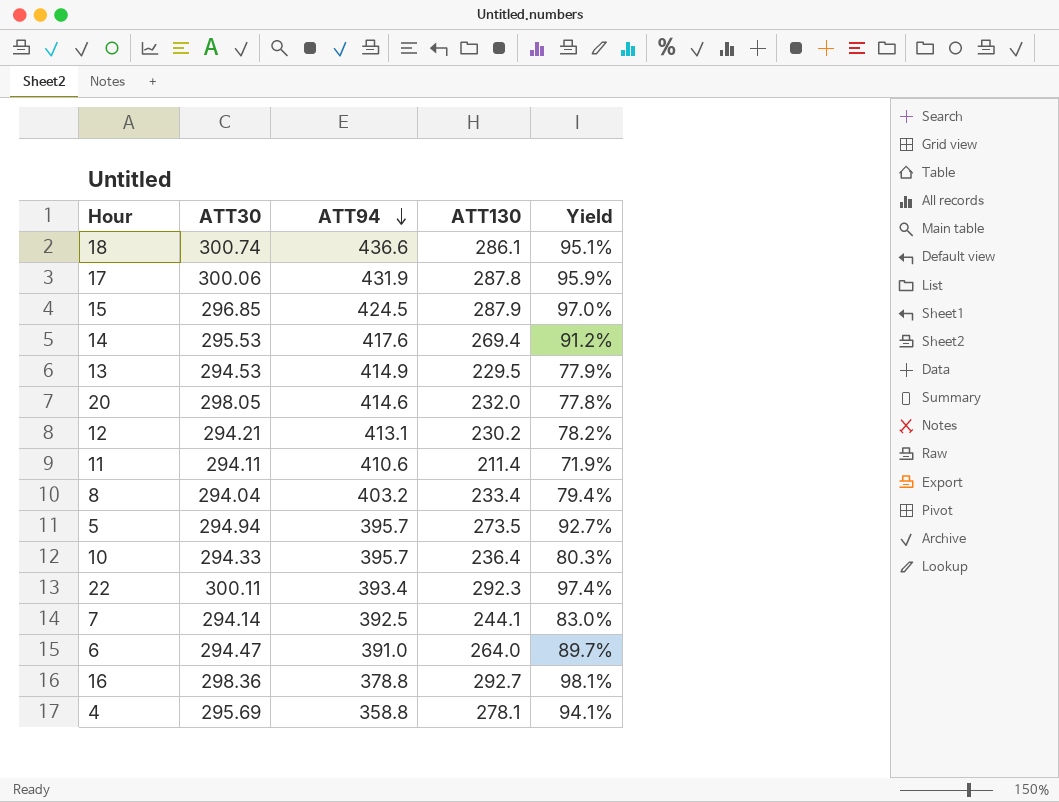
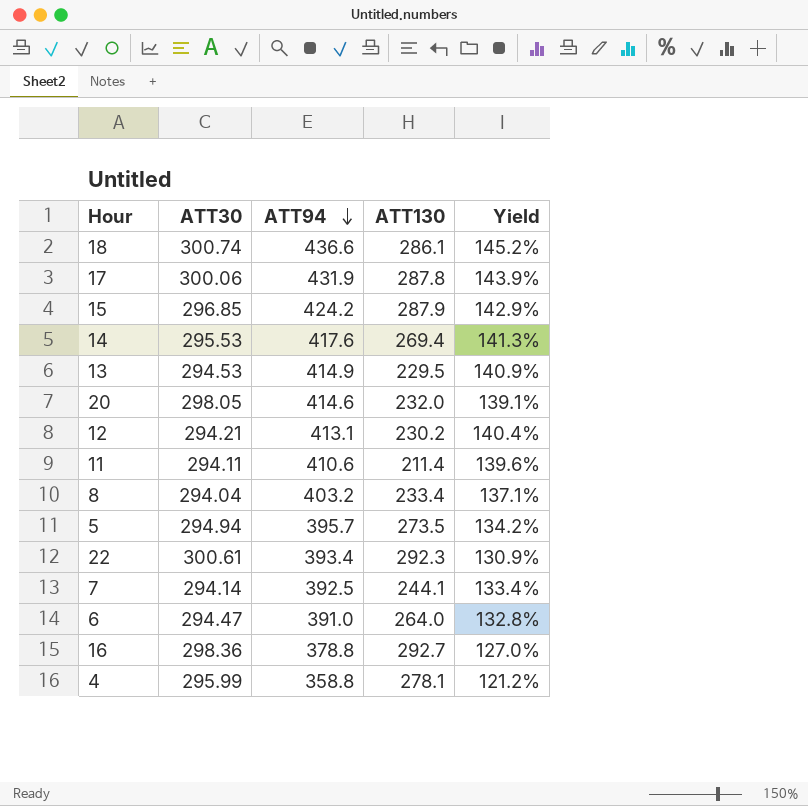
column Yield | formula: [ATT130] / [ATT30] -> [ATT94] / [ATT30]
row 10: 294.33 | 395.7 | 236.4 | 80.3% -> none
15 | ATT94: 424.5 -> 424.2
22 | ATT30: 300.11 -> 300.61
4 | ATT30: 295.69 -> 295.99

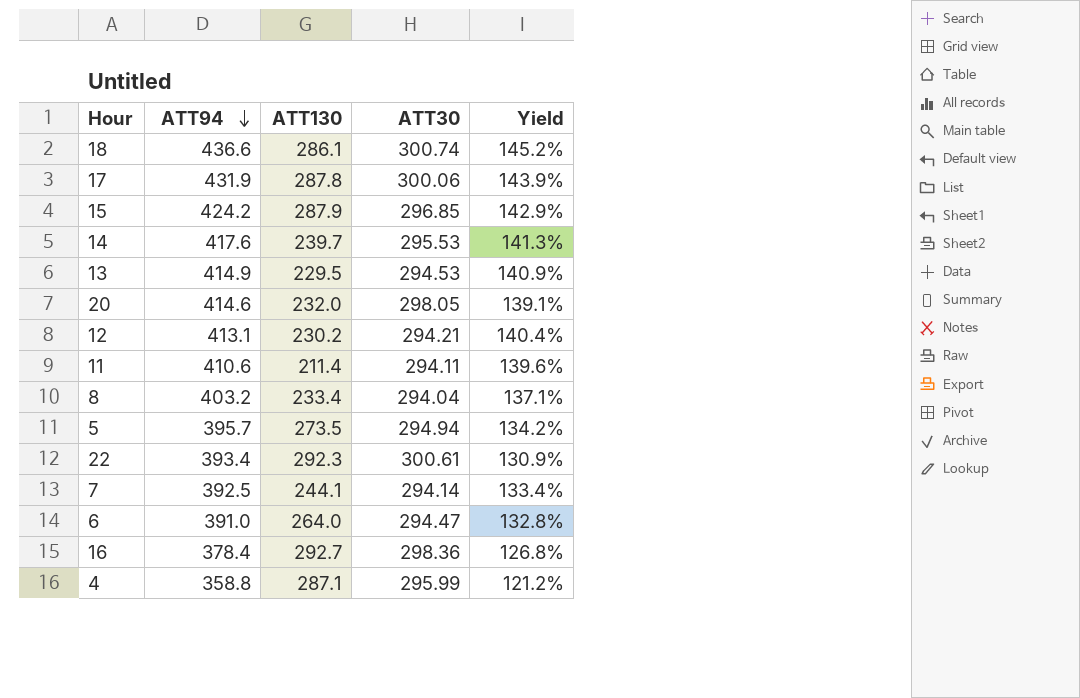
column ATT30 | position: 2 -> 4
14 | ATT130: 269.4 -> 239.7
16 | ATT94: 378.8 -> 378.4
16 | Yield: 127.0% -> 126.8%
4 | ATT130: 278.1 -> 287.1

